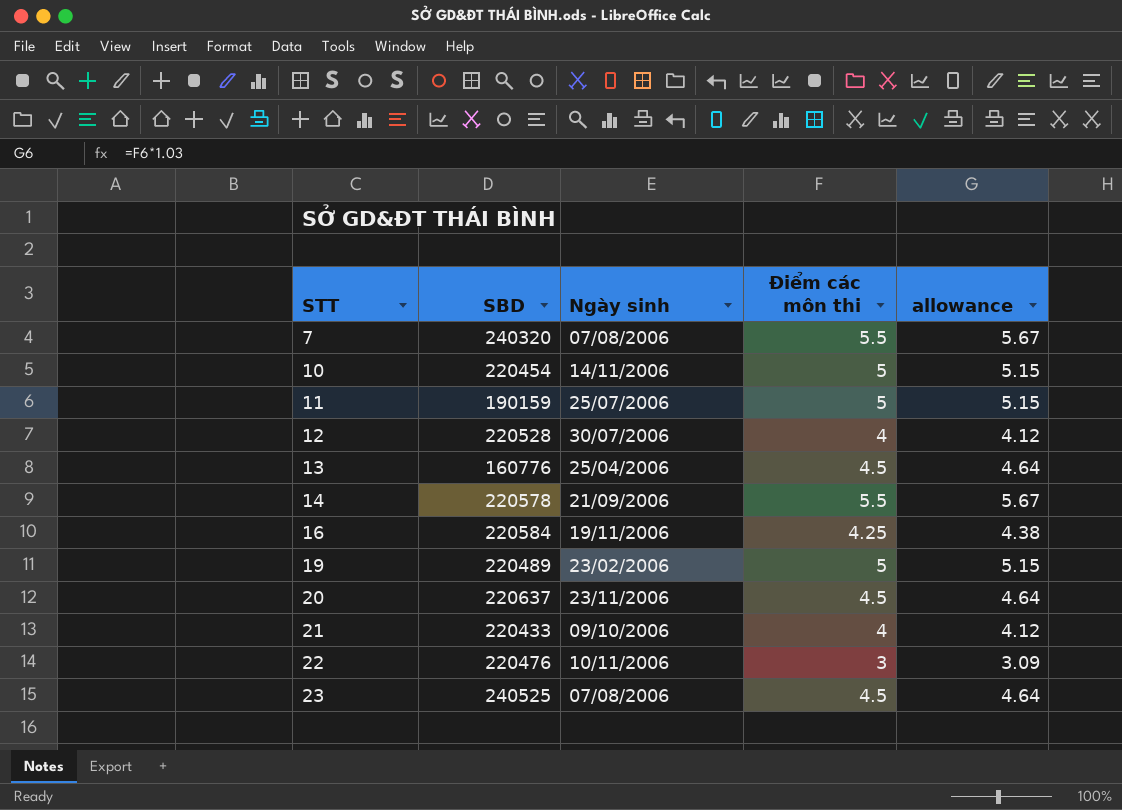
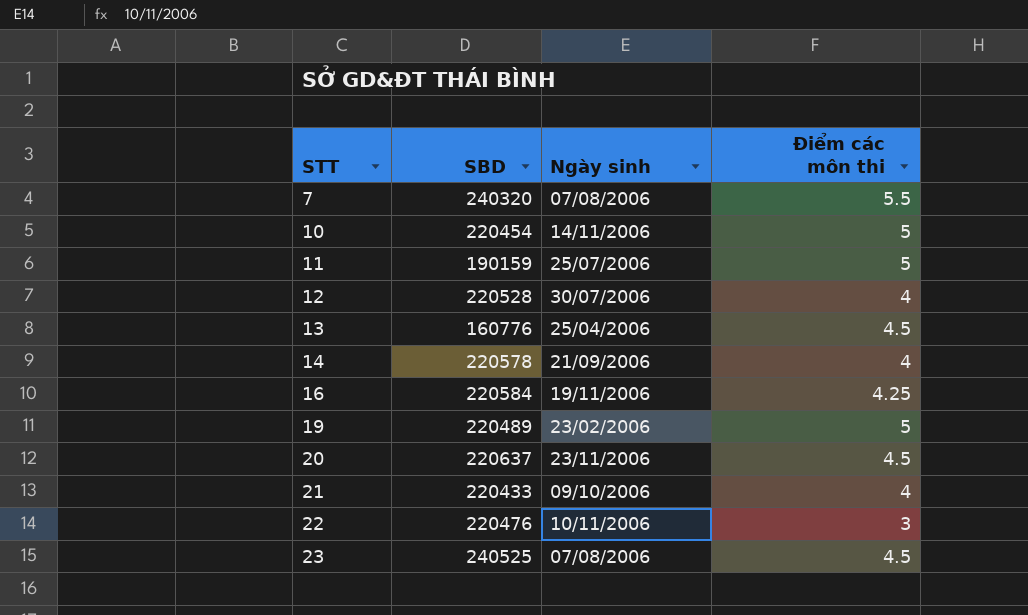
column allowance | formula: [Điểm các môn thi] * 1.03 -> none
14 | Điểm các môn thi: 5.5 -> 4

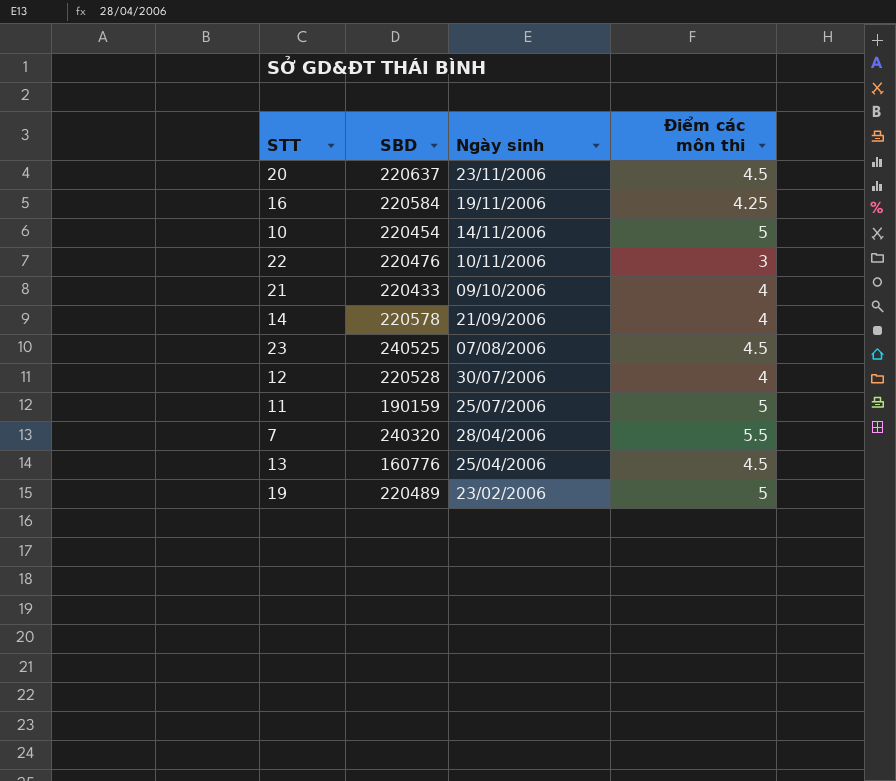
row order: STT ascending -> Ngày sinh descending
7 | Ngày sinh: 07/08/2006 -> 28/04/2006

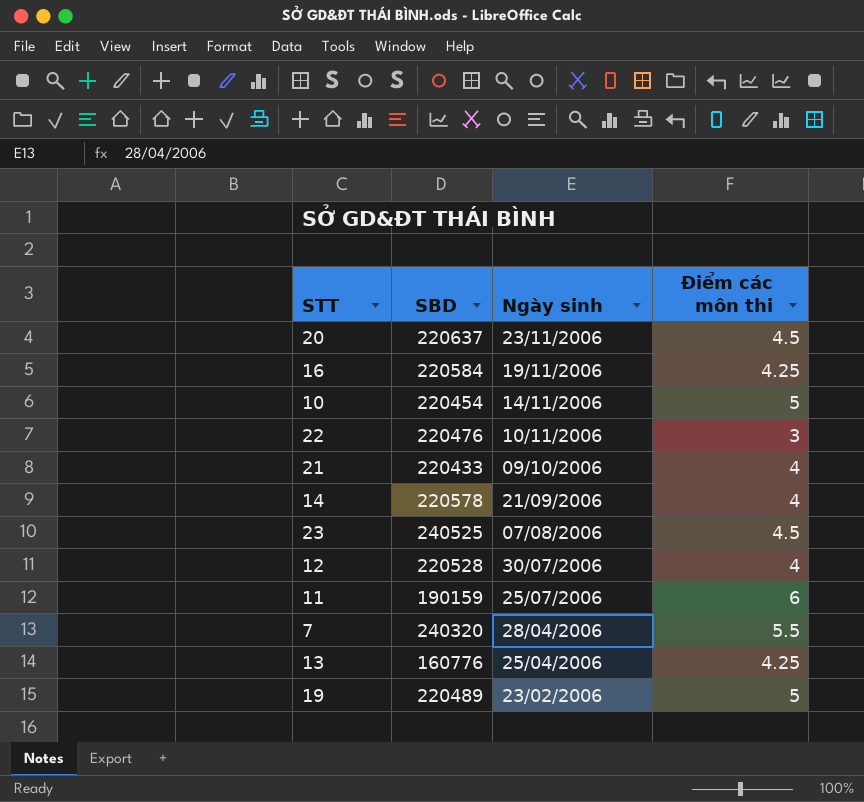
11 | Điểm các môn thi: 5 -> 6
13 | Điểm các môn thi: 4.5 -> 4.25

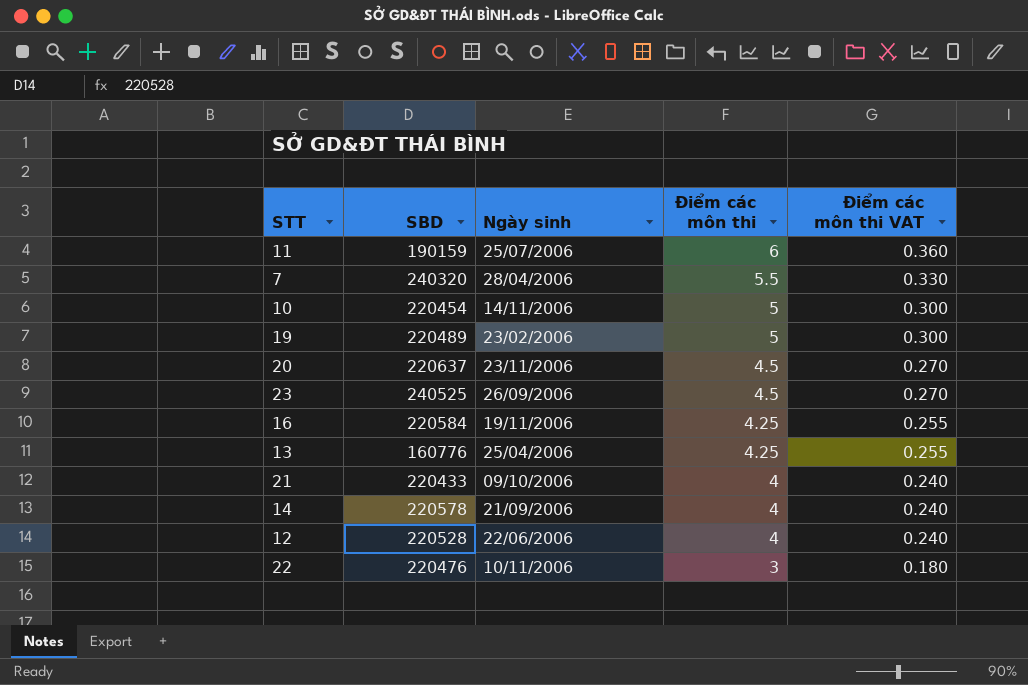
row order: Ngày sinh descending -> Điểm các môn thi descending
column Điểm các môn thi VAT | formula: none -> [Điểm các môn thi] * 0.06
23 | Ngày sinh: 07/08/2006 -> 26/09/2006
12 | Ngày sinh: 30/07/2006 -> 22/06/2006

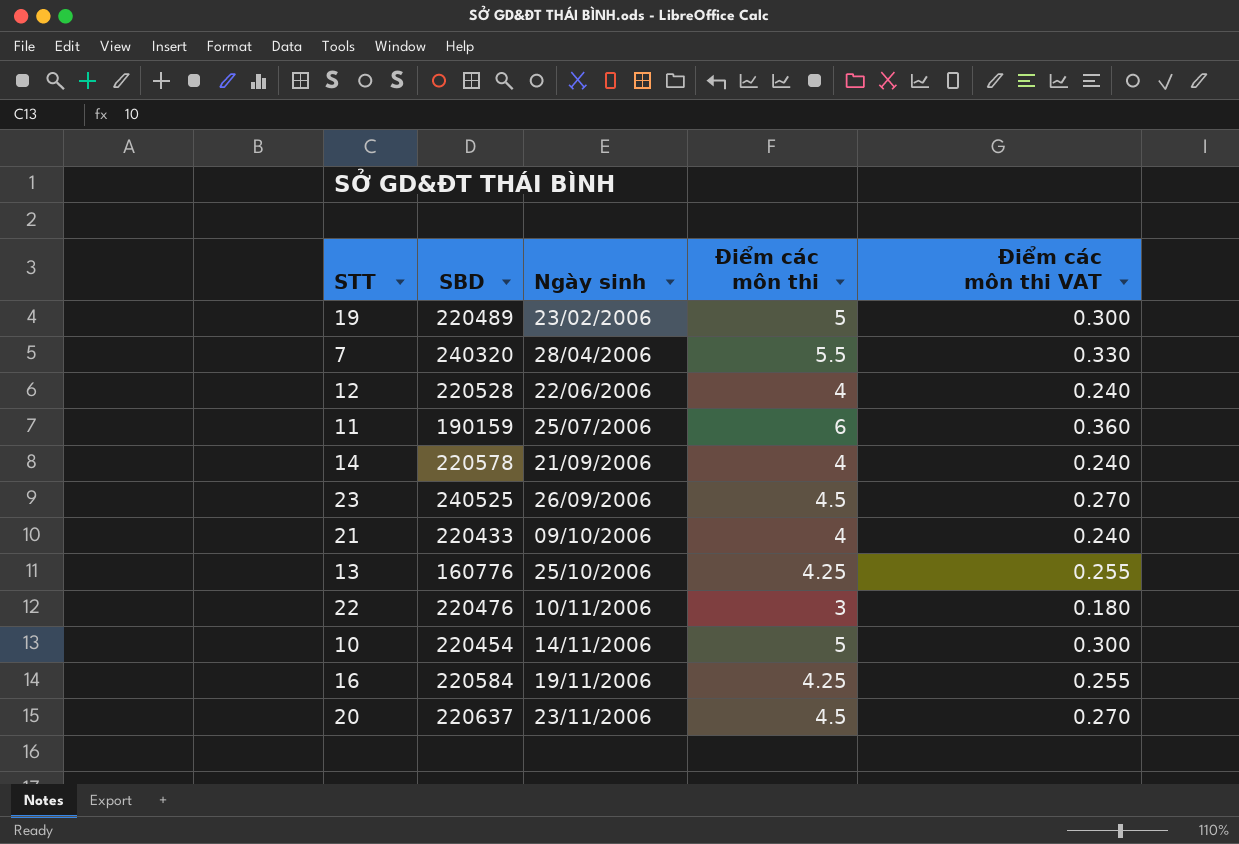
row order: Điểm các môn thi descending -> Ngày sinh ascending
13 | Ngày sinh: 25/04/2006 -> 25/10/2006

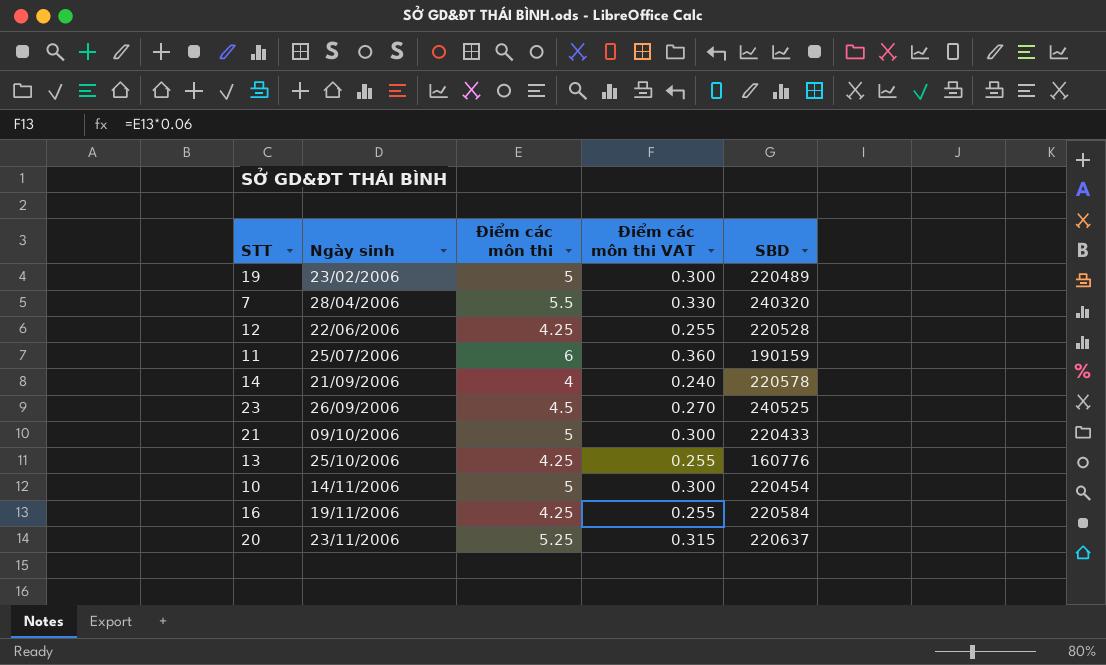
column SBD | position: 2 -> 5
row 22: 220476 | 10/11/2006 | 3 | 0.180 -> none
12 | Điểm các môn thi: 4 -> 4.25
12 | Điểm các môn thi VAT: 0.240 -> 0.255
21 | Điểm các môn thi: 4 -> 5
21 | Điểm các môn thi VAT: 0.240 -> 0.300
20 | Điểm các môn thi: 4.5 -> 5.25
20 | Điểm các môn thi VAT: 0.270 -> 0.315

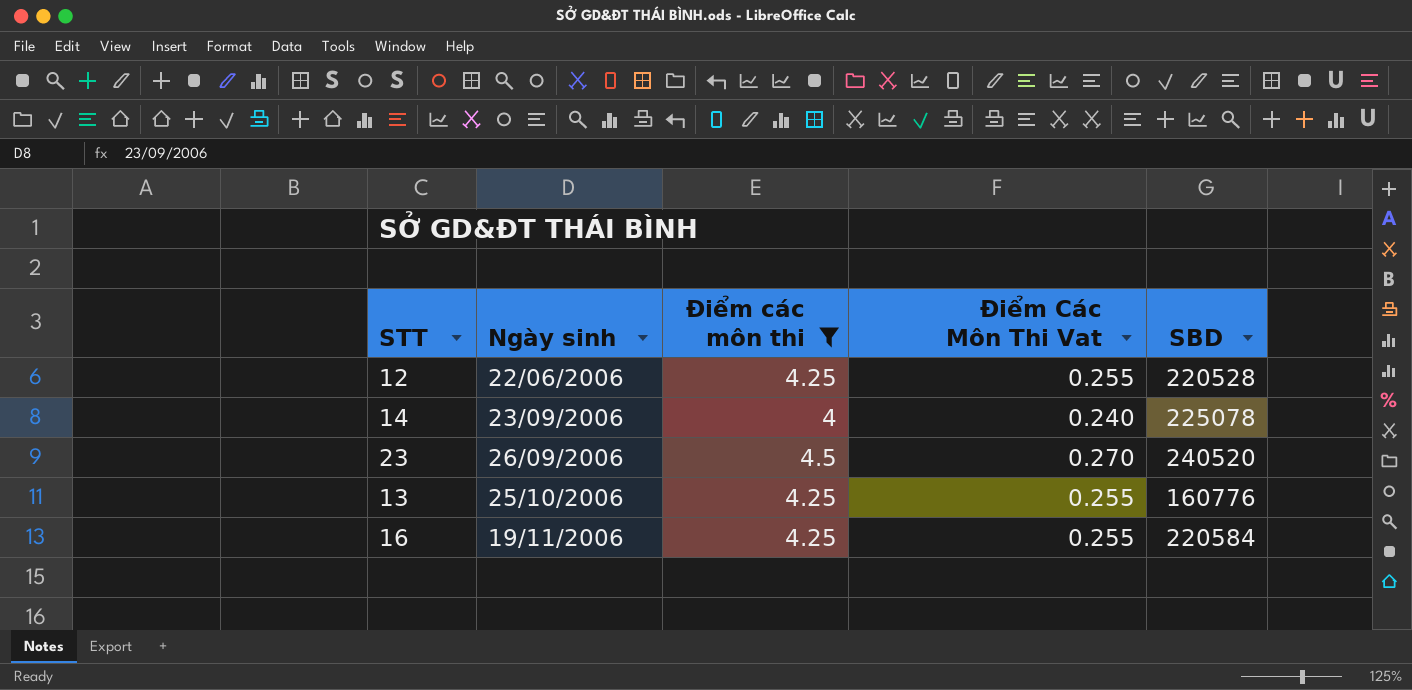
filter: none -> Điểm các môn thi <= 4.5
column name: Điểm các môn thi VAT -> Điểm Các Môn Thi Vat
14 | Ngày sinh: 21/09/2006 -> 23/09/2006
14 | SBD: 220578 -> 225078
23 | SBD: 240525 -> 240520

